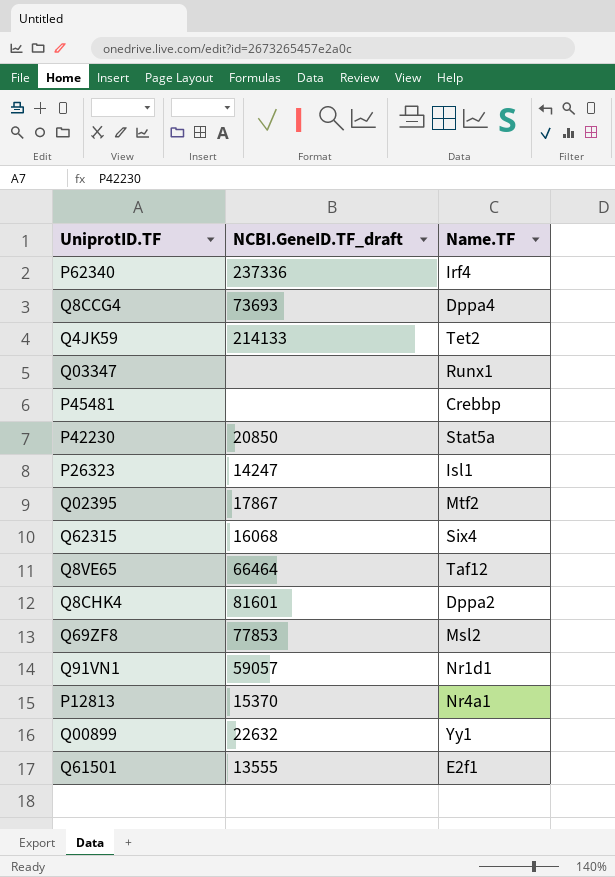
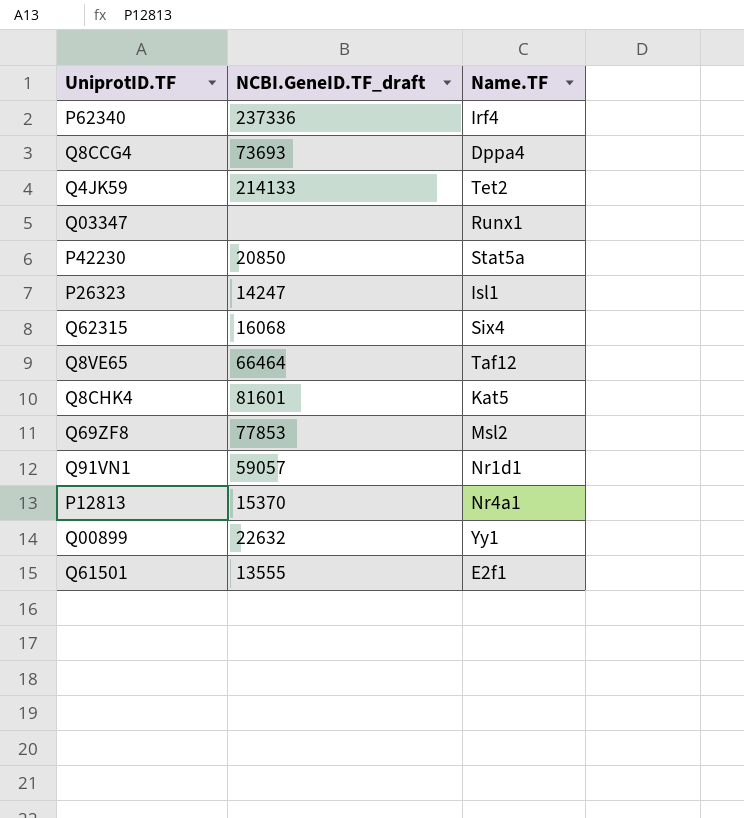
row P45481: none | Crebbp -> none
row Q02395: 17867 | Mtf2 -> none
Q8CHK4 | Name.TF: Dppa2 -> Kat5

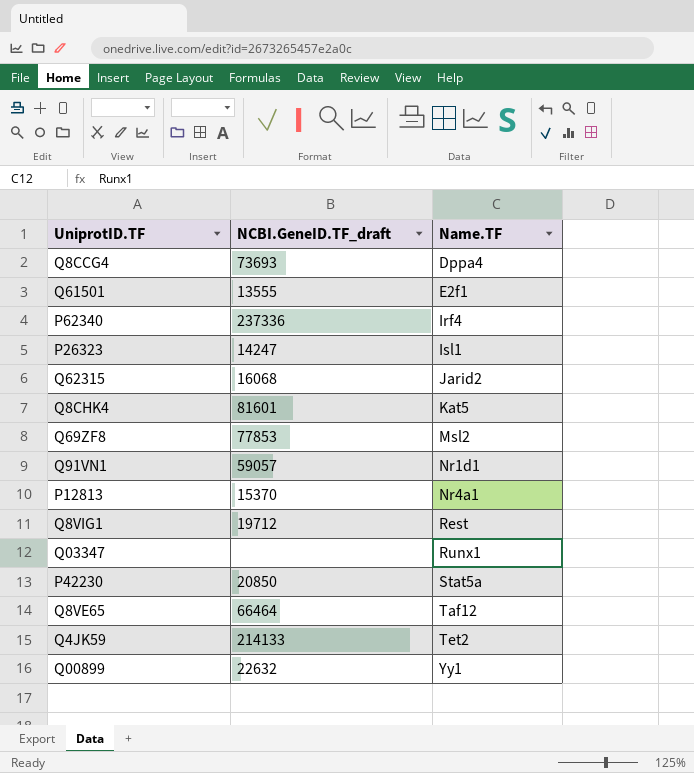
row order: none -> Name.TF ascending
Q62315 | Name.TF: Six4 -> Jarid2
row Q8VIG1: none -> 19712 | Rest

